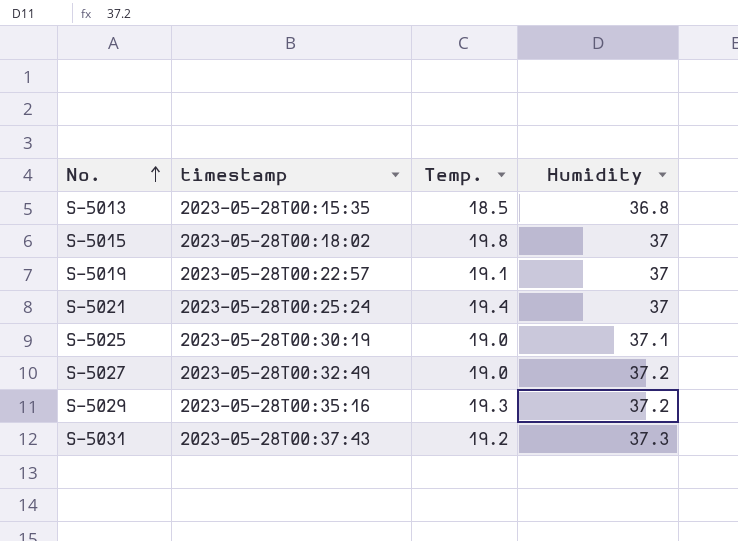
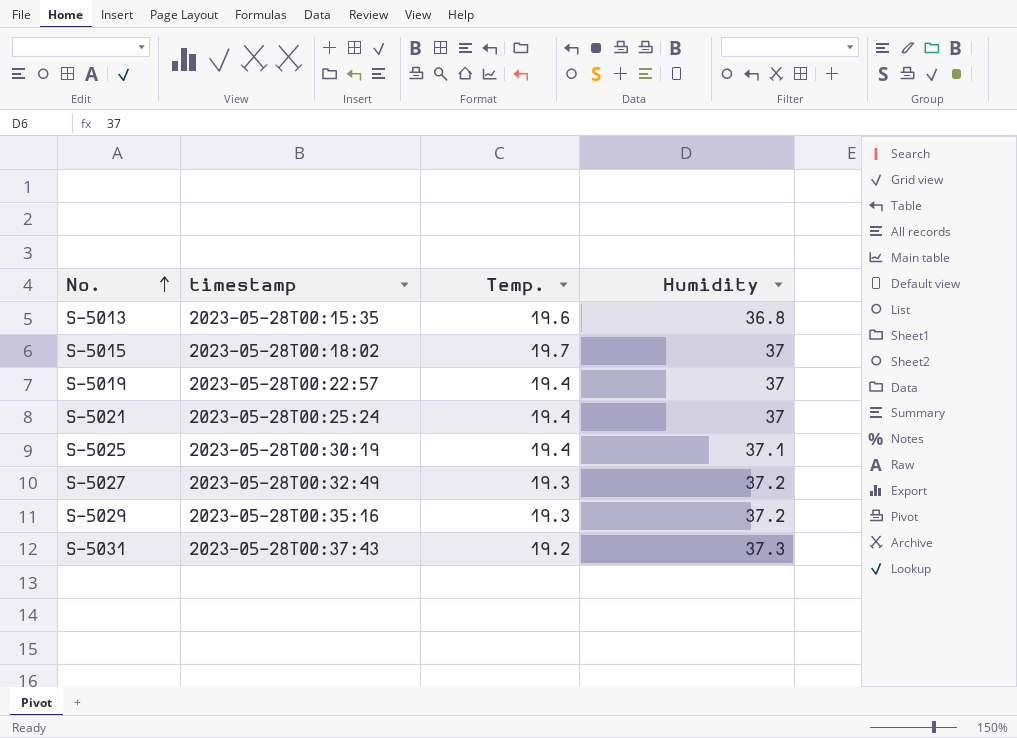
S-5013 | Temp.: 18.5 -> 19.6
S-5015 | Temp.: 19.8 -> 19.7
S-5019 | Temp.: 19.1 -> 19.4
S-5025 | Temp.: 19.0 -> 19.4
S-5027 | Temp.: 19.0 -> 19.3

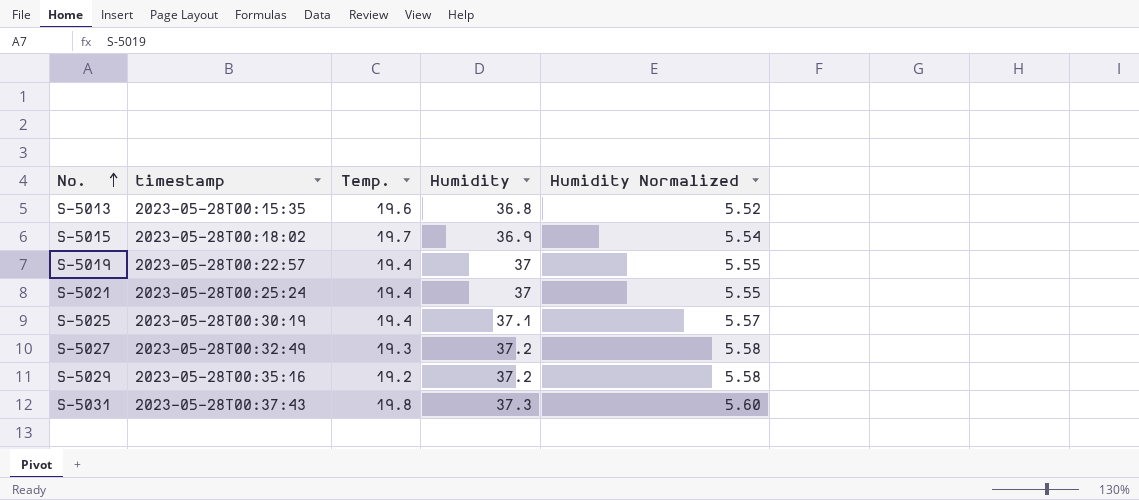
column Humidity Normalized | formula: none -> [Humidity] * 0.15
S-5015 | Humidity: 37 -> 36.9
S-5029 | Temp.: 19.3 -> 19.2
S-5031 | Temp.: 19.2 -> 19.8

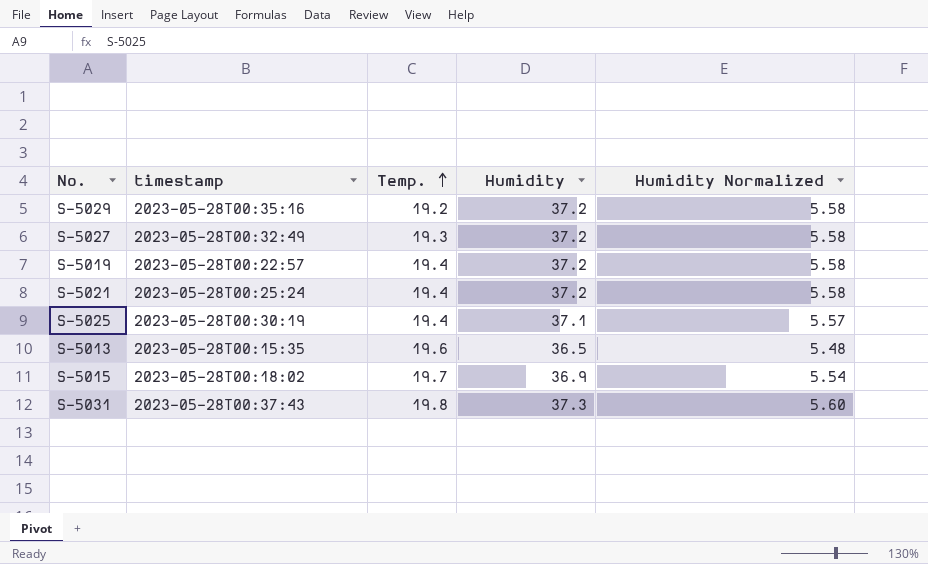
row order: No. ascending -> Temp. ascending
S-5019 | Humidity: 37 -> 37.2
S-5019 | Humidity Normalized: 5.55 -> 5.58
S-5021 | Humidity: 37 -> 37.2
S-5021 | Humidity Normalized: 5.55 -> 5.58
S-5013 | Humidity: 36.8 -> 36.5
S-5013 | Humidity Normalized: 5.52 -> 5.48

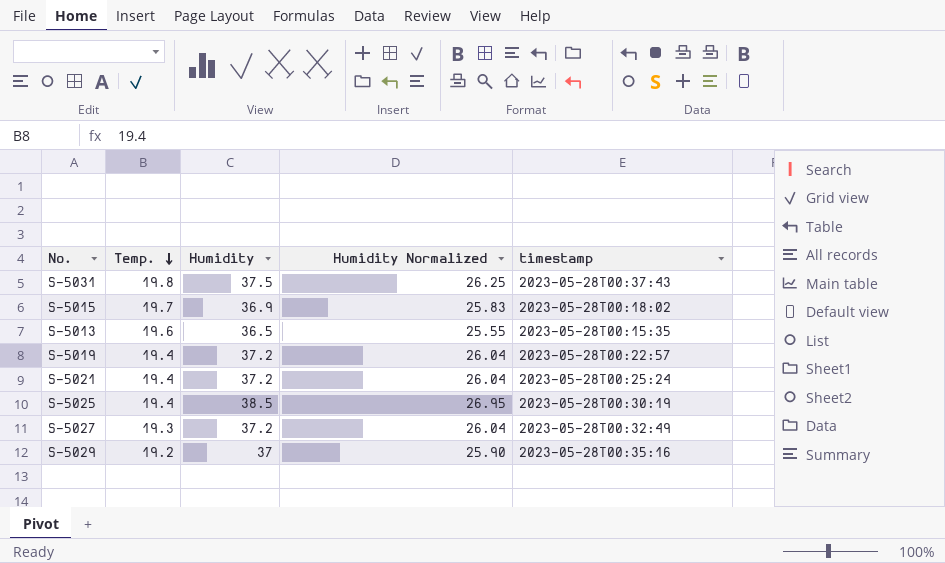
row order: Temp. ascending -> Temp. descending
column Humidity Normalized | formula: [Humidity] * 0.15 -> [Humidity] * 0.7
column timestamp | position: 2 -> 5
S-5031 | Humidity: 37.3 -> 37.5
S-5025 | Humidity: 37.1 -> 38.5
S-5029 | Humidity: 37.2 -> 37

